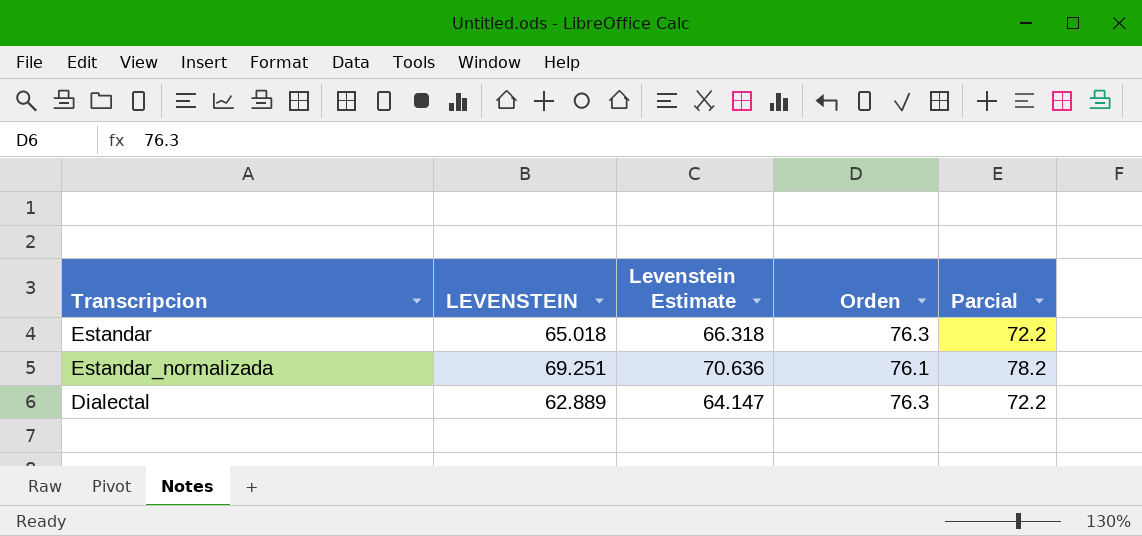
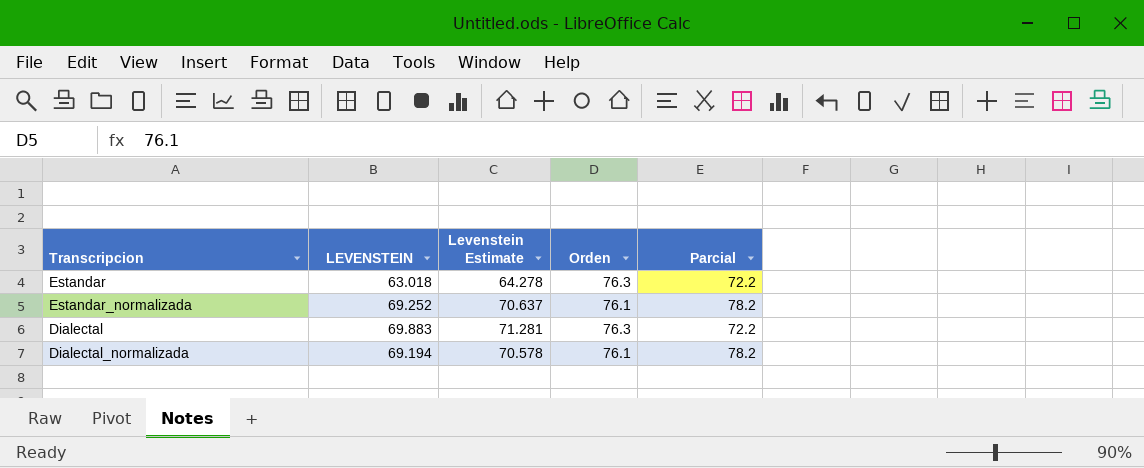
Estandar | LEVENSTEIN: 65.018 -> 63.018
Estandar | Levenstein Estimate: 66.318 -> 64.278
Estandar_normalizada | LEVENSTEIN: 69.251 -> 69.252
Estandar_normalizada | Levenstein Estimate: 70.636 -> 70.637
Dialectal | LEVENSTEIN: 62.889 -> 69.883
Dialectal | Levenstein Estimate: 64.147 -> 71.281
row Dialectal_normalizada: none -> 69.194 | 70.578 | 76.1 | 78.2

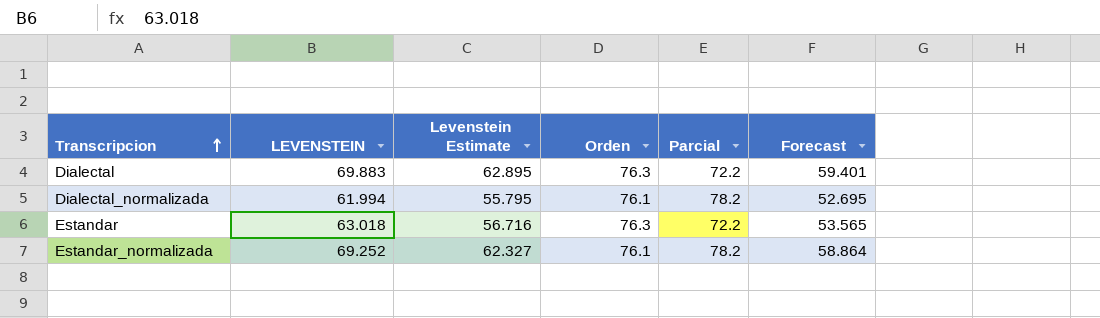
row order: none -> Transcripcion ascending
column Levenstein Estimate | formula: [LEVENSTEIN] * 1.02 -> [LEVENSTEIN] * 0.9
column Forecast | formula: none -> [LEVENSTEIN] * 0.85
Dialectal_normalizada | LEVENSTEIN: 69.194 -> 61.994

